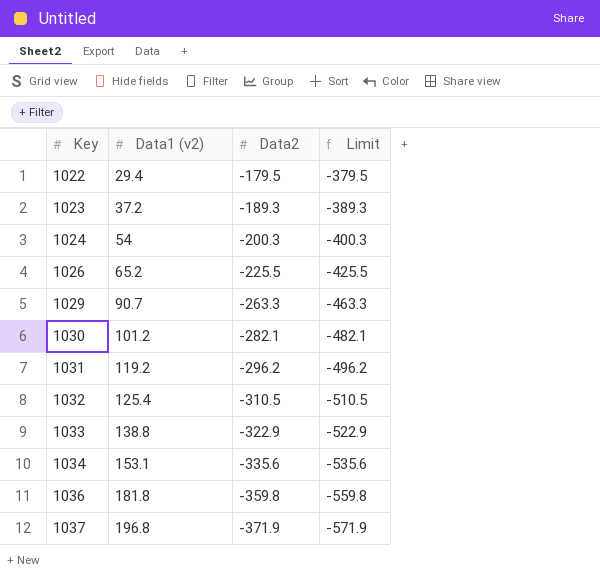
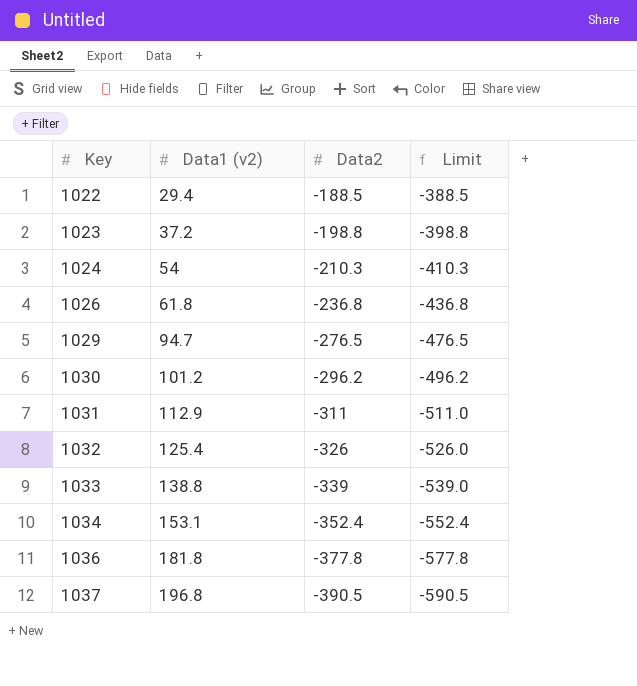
1022 | Data2: -179.5 -> -188.5
1022 | Limit: -379.5 -> -388.5
1023 | Data2: -189.3 -> -198.8
1023 | Limit: -389.3 -> -398.8
1024 | Data2: -200.3 -> -210.3
1024 | Limit: -400.3 -> -410.3
1026 | Data1 (v2): 65.2 -> 61.8
1026 | Data2: -225.5 -> -236.8
1026 | Limit: -425.5 -> -436.8
1029 | Data1 (v2): 90.7 -> 94.7
1029 | Data2: -263.3 -> -276.5
1029 | Limit: -463.3 -> -476.5
1030 | Data2: -282.1 -> -296.2
1030 | Limit: -482.1 -> -496.2
1031 | Data1 (v2): 119.2 -> 112.9
1031 | Data2: -296.2 -> -311
1031 | Limit: -496.2 -> -511.0
1032 | Data2: -310.5 -> -326
1032 | Limit: -510.5 -> -526.0
1033 | Data2: -322.9 -> -339
1033 | Limit: -522.9 -> -539.0
1034 | Data2: -335.6 -> -352.4
1034 | Limit: -535.6 -> -552.4
1036 | Data2: -359.8 -> -377.8
1036 | Limit: -559.8 -> -577.8
1037 | Data2: -371.9 -> -390.5
1037 | Limit: -571.9 -> -590.5

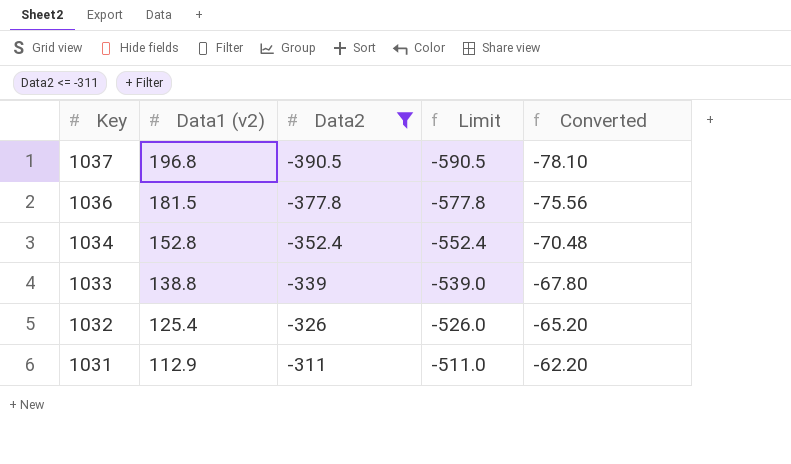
filter: none -> Data2 <= -311
row order: Key ascending -> Key descending
column Converted | formula: none -> [Data2] * 0.2
1036 | Data1 (v2): 181.8 -> 181.5
1034 | Data1 (v2): 153.1 -> 152.8

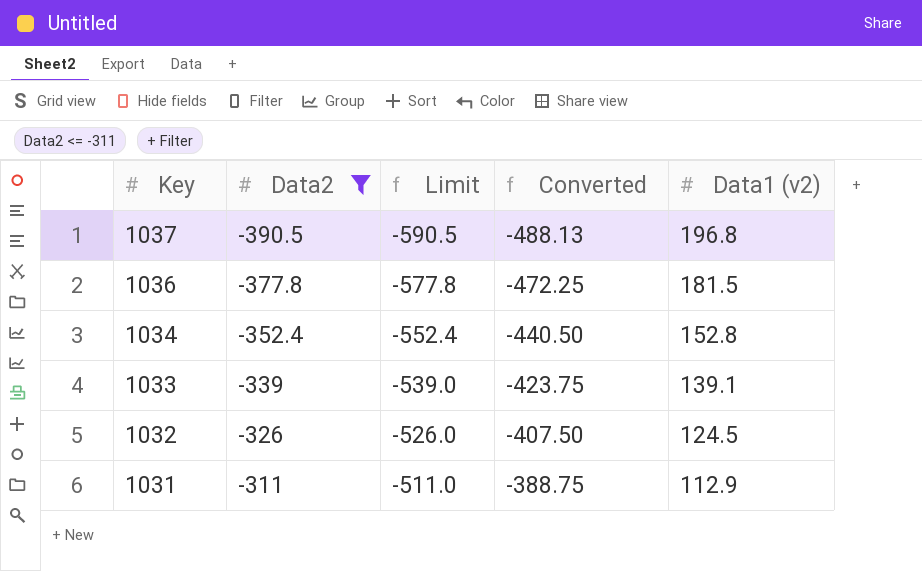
column Converted | formula: [Data2] * 0.2 -> [Data2] * 1.25
column Data1 (v2) | position: 2 -> 5
1033 | Data1 (v2): 138.8 -> 139.1
1032 | Data1 (v2): 125.4 -> 124.5

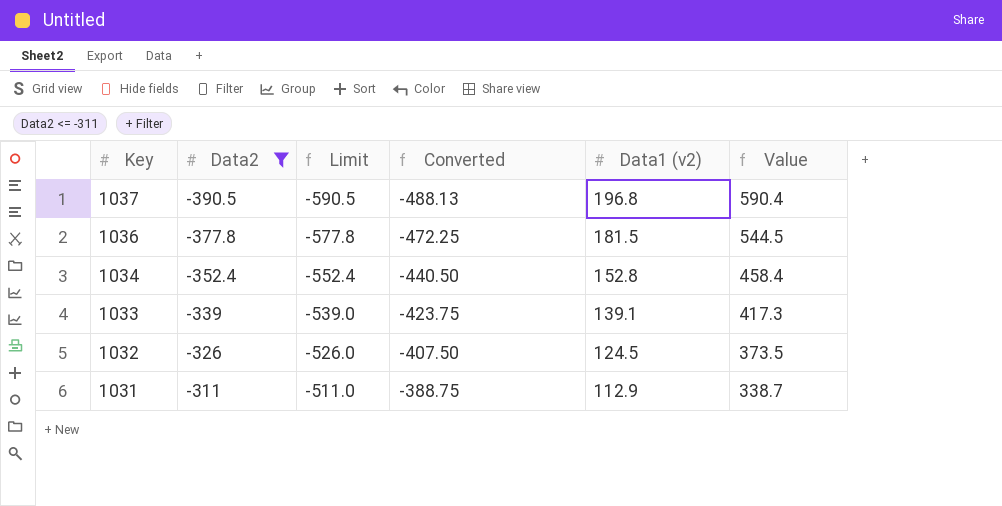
column Value | formula: none -> [Data1 (v2)] * 3

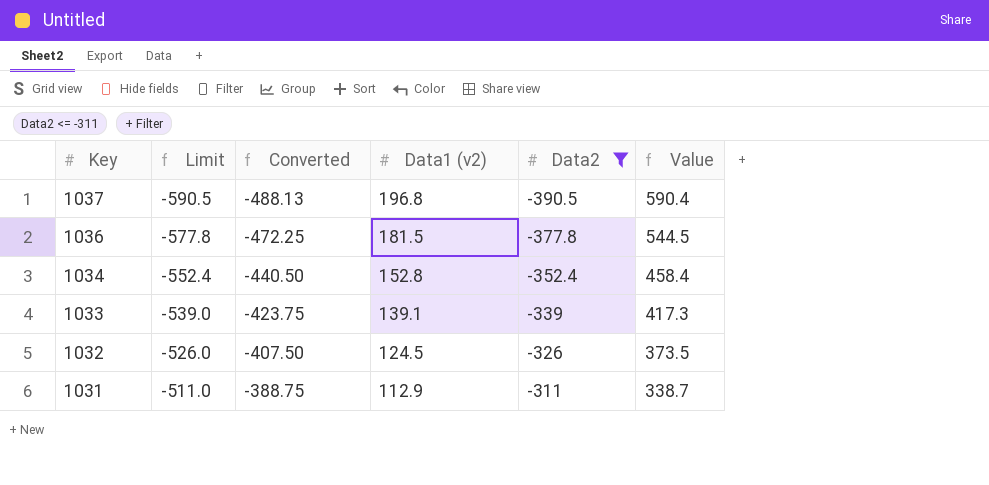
column Data2 | position: 2 -> 5

